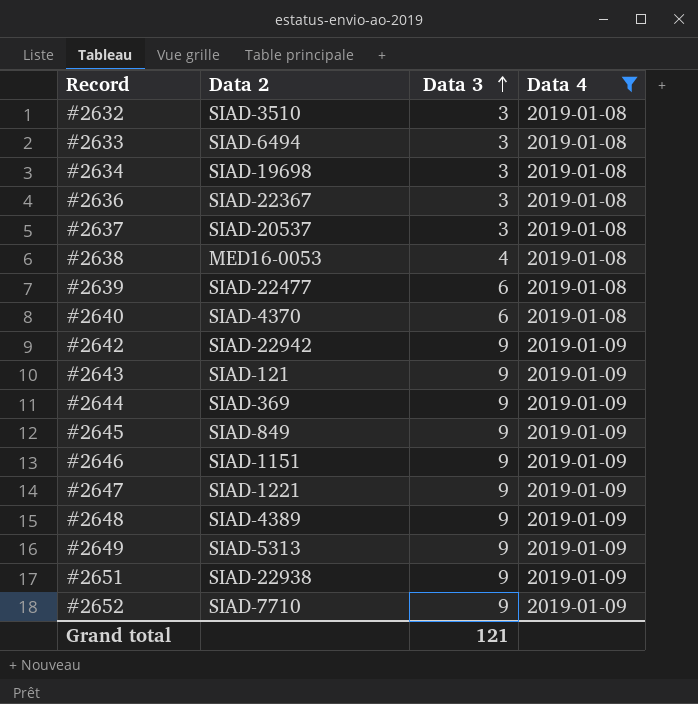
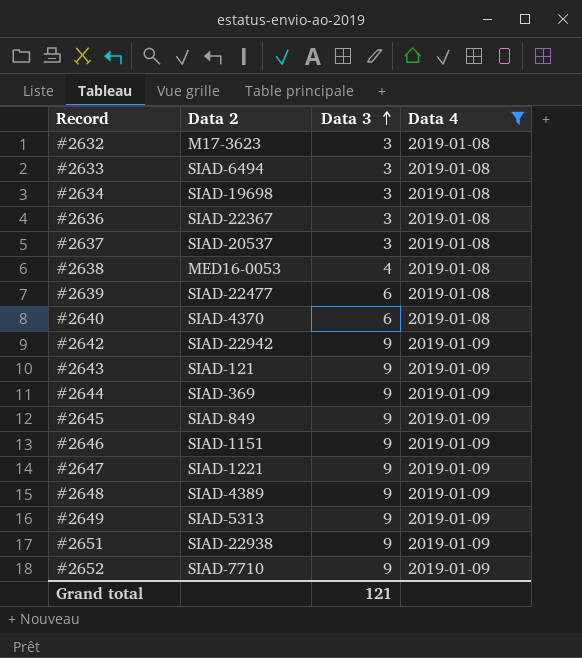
#2632 | Data 2: SIAD-3510 -> M17-3623

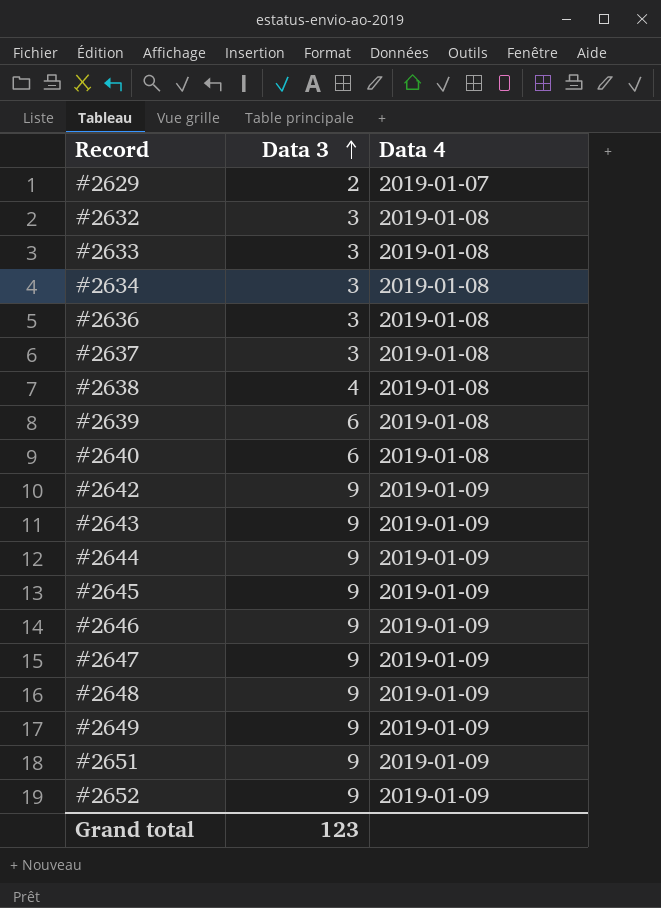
filter: Data 4 != 2019-01-07 -> none
column Data 2 | position: 2 -> none
Grand total | Data 3: 121 -> 123

